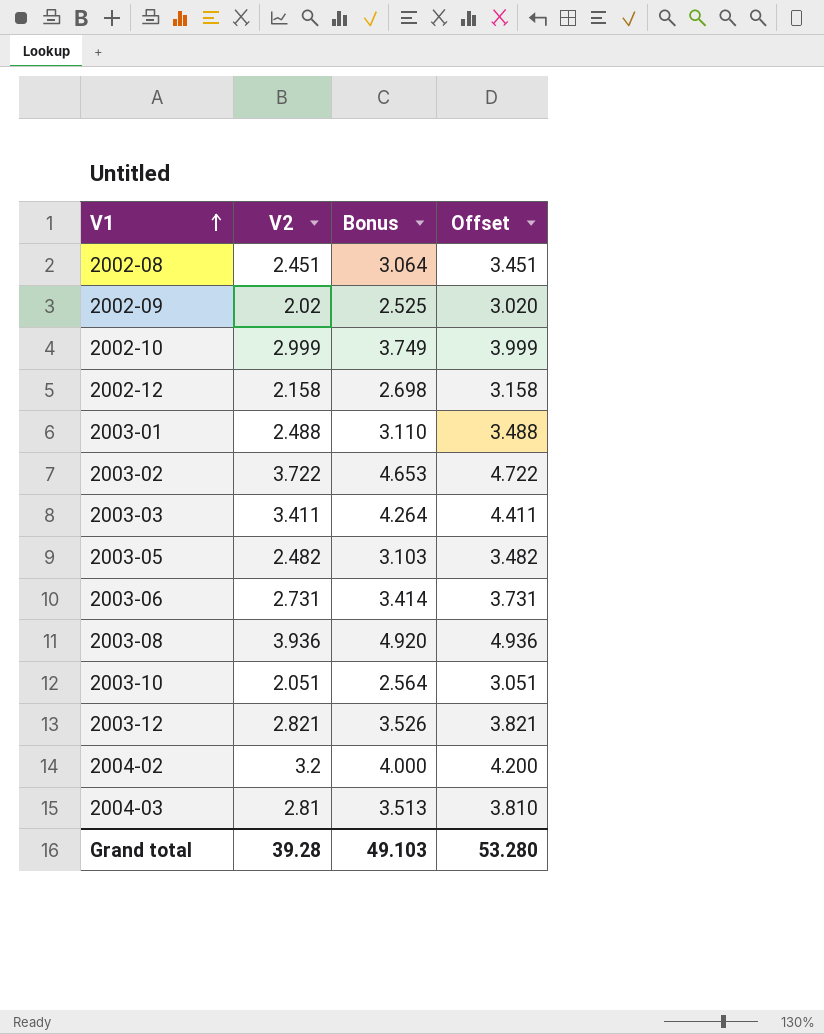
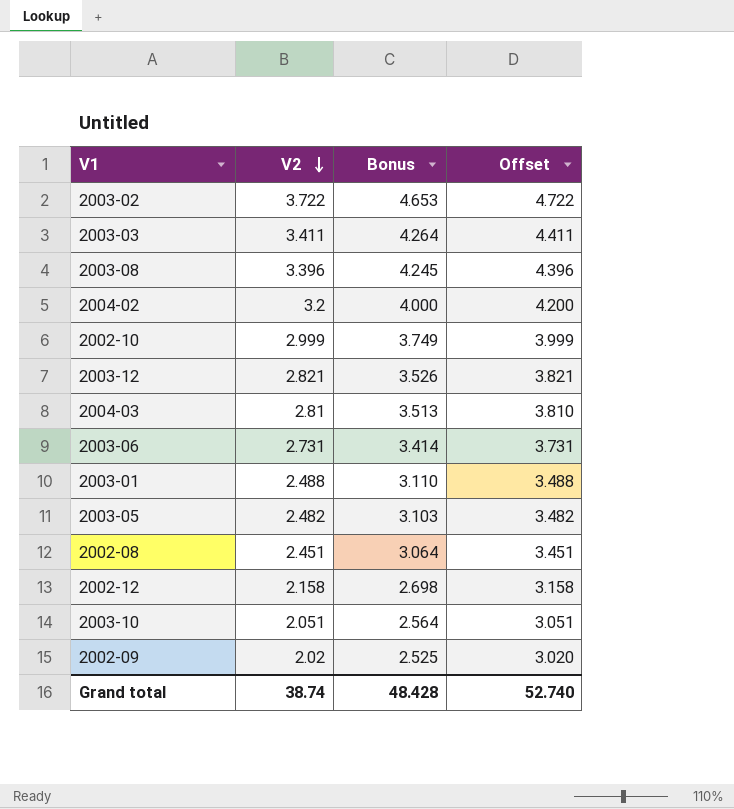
row order: V1 ascending -> V2 descending
2003-08 | V2: 3.936 -> 3.396
2003-08 | Bonus: 4.920 -> 4.245
2003-08 | Offset: 4.936 -> 4.396
Grand total | V2: 39.28 -> 38.74
Grand total | Bonus: 49.103 -> 48.428
Grand total | Offset: 53.280 -> 52.740

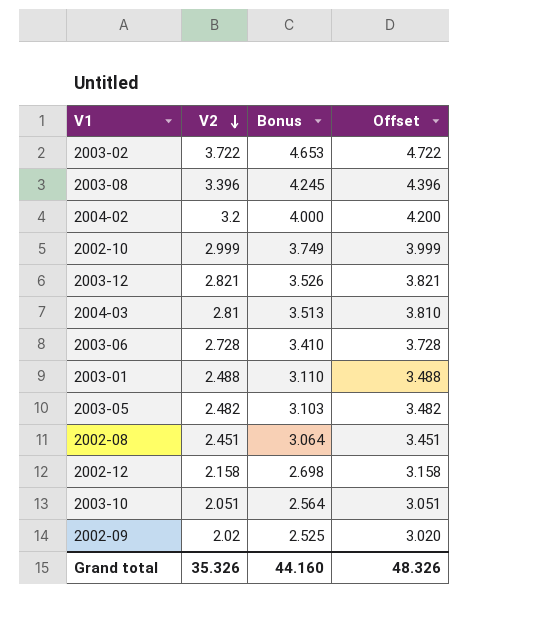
row 2003-03: 3.411 | 4.264 | 4.411 -> none
2003-06 | V2: 2.731 -> 2.728
2003-06 | Bonus: 3.414 -> 3.410
2003-06 | Offset: 3.731 -> 3.728
Grand total | V2: 38.74 -> 35.326
Grand total | Bonus: 48.428 -> 44.160
Grand total | Offset: 52.740 -> 48.326

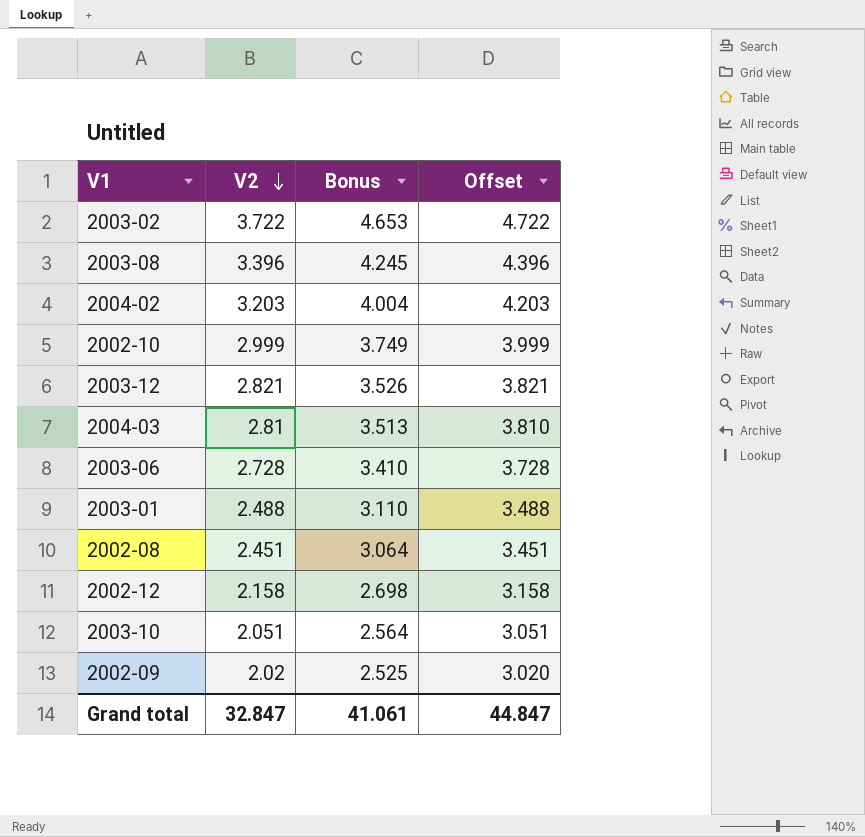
row 2003-05: 2.482 | 3.103 | 3.482 -> none
2004-02 | V2: 3.2 -> 3.203
2004-02 | Bonus: 4.000 -> 4.004
2004-02 | Offset: 4.200 -> 4.203
Grand total | V2: 35.326 -> 32.847
Grand total | Bonus: 44.160 -> 41.061
Grand total | Offset: 48.326 -> 44.847

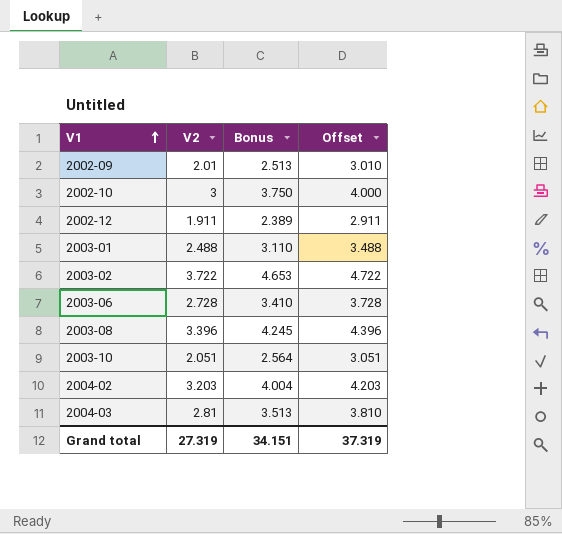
row order: V2 descending -> V1 ascending
row 2003-12: 2.821 | 3.526 | 3.821 -> none
row 2002-08: 2.451 | 3.064 | 3.451 -> none
2002-09 | V2: 2.02 -> 2.01
2002-09 | Bonus: 2.525 -> 2.513
2002-09 | Offset: 3.020 -> 3.010
2002-10 | V2: 2.999 -> 3
2002-10 | Bonus: 3.749 -> 3.750
2002-10 | Offset: 3.999 -> 4.000
2002-12 | V2: 2.158 -> 1.911
2002-12 | Bonus: 2.698 -> 2.389
2002-12 | Offset: 3.158 -> 2.911
Grand total | V2: 32.847 -> 27.319
Grand total | Bonus: 41.061 -> 34.151
Grand total | Offset: 44.847 -> 37.319

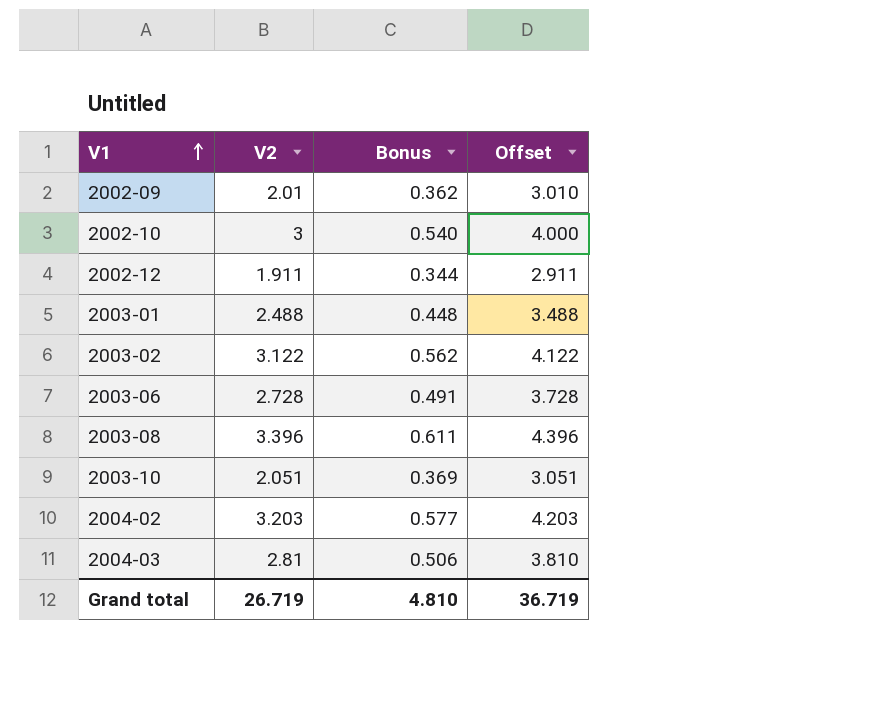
column Bonus | formula: [V2] * 1.25 -> [V2] * 0.18
2003-02 | V2: 3.722 -> 3.122
2003-02 | Offset: 4.722 -> 4.122
Grand total | V2: 27.319 -> 26.719
Grand total | Bonus: 34.151 -> 4.810
Grand total | Offset: 37.319 -> 36.719

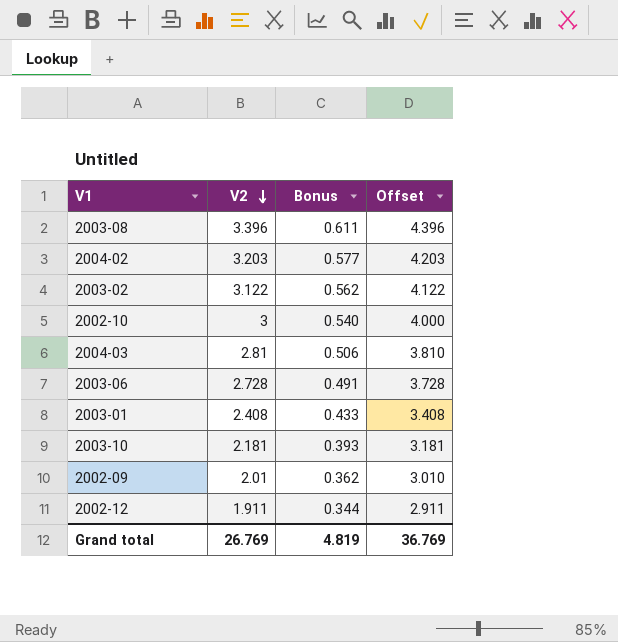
row order: V1 ascending -> V2 descending
2003-01 | V2: 2.488 -> 2.408
2003-01 | Bonus: 0.448 -> 0.433
2003-01 | Offset: 3.488 -> 3.408
2003-10 | V2: 2.051 -> 2.181
2003-10 | Bonus: 0.369 -> 0.393
2003-10 | Offset: 3.051 -> 3.181
Grand total | V2: 26.719 -> 26.769
Grand total | Bonus: 4.810 -> 4.819
Grand total | Offset: 36.719 -> 36.769

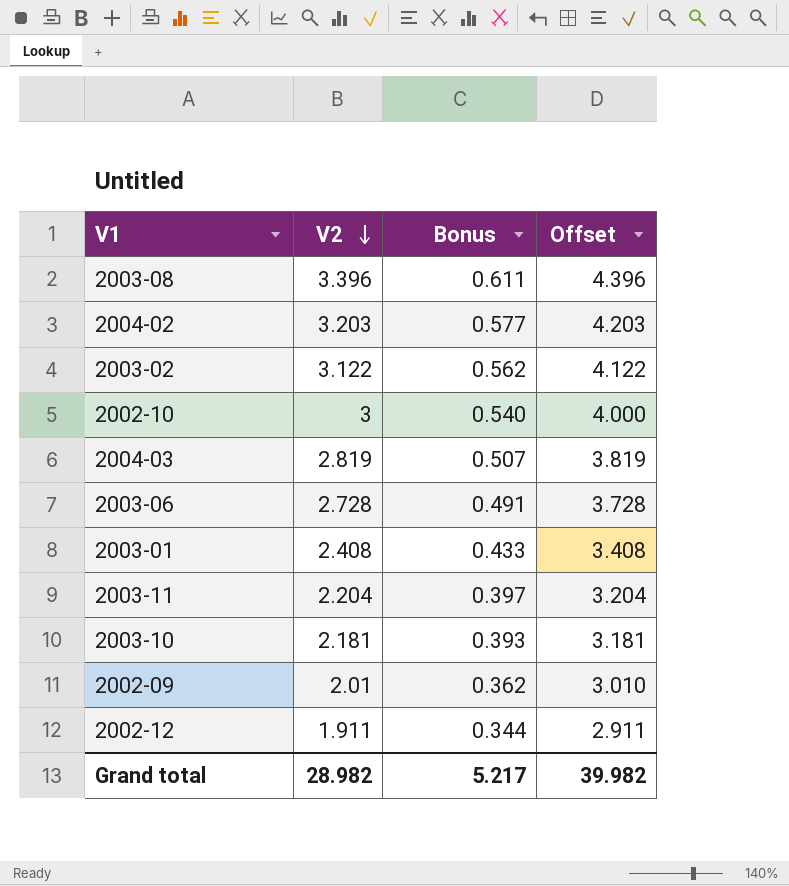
2004-03 | V2: 2.81 -> 2.819
2004-03 | Bonus: 0.506 -> 0.507
2004-03 | Offset: 3.810 -> 3.819
row 2003-11: none -> 2.204 | 0.397 | 3.204
Grand total | V2: 26.769 -> 28.982
Grand total | Bonus: 4.819 -> 5.217
Grand total | Offset: 36.769 -> 39.982

